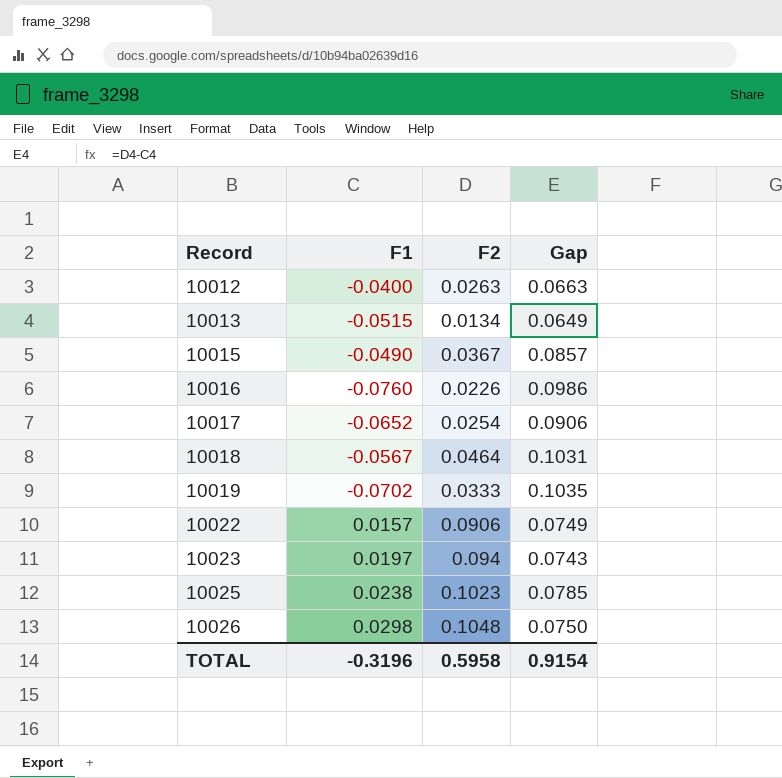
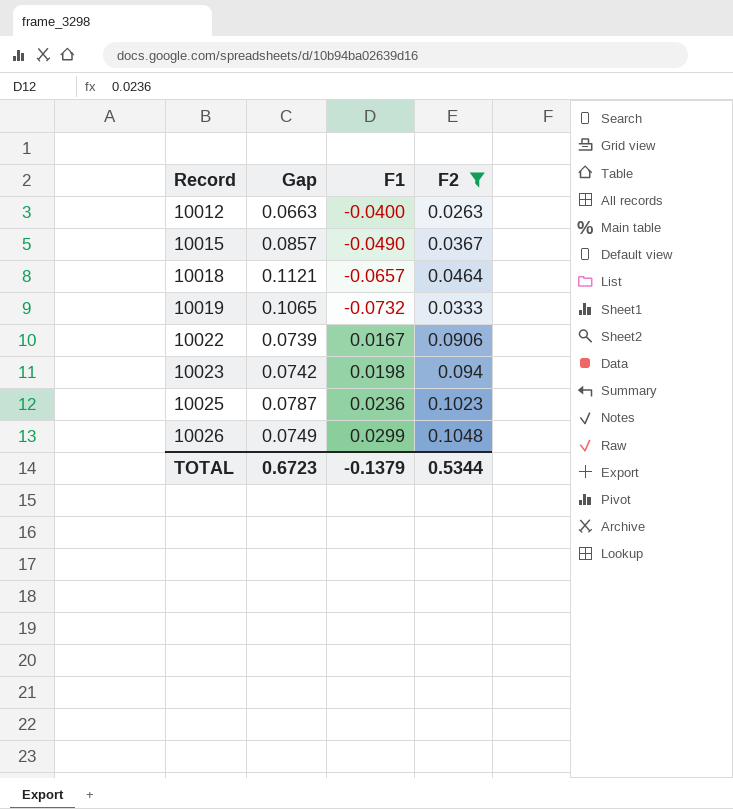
filter: none -> F2 >= 0.0263
column Gap | position: 4 -> 2
10018 | Gap: 0.1031 -> 0.1121
10018 | F1: -0.0567 -> -0.0657
10019 | Gap: 0.1035 -> 0.1065
10019 | F1: -0.0702 -> -0.0732
10022 | Gap: 0.0749 -> 0.0739
10022 | F1: 0.0157 -> 0.0167
10023 | Gap: 0.0743 -> 0.0742
10023 | F1: 0.0197 -> 0.0198
10025 | Gap: 0.0785 -> 0.0787
10025 | F1: 0.0238 -> 0.0236
10026 | Gap: 0.0750 -> 0.0749
10026 | F1: 0.0298 -> 0.0299
TOTAL | Gap: 0.9154 -> 0.6723
TOTAL | F1: -0.3196 -> -0.1379
TOTAL | F2: 0.5958 -> 0.5344

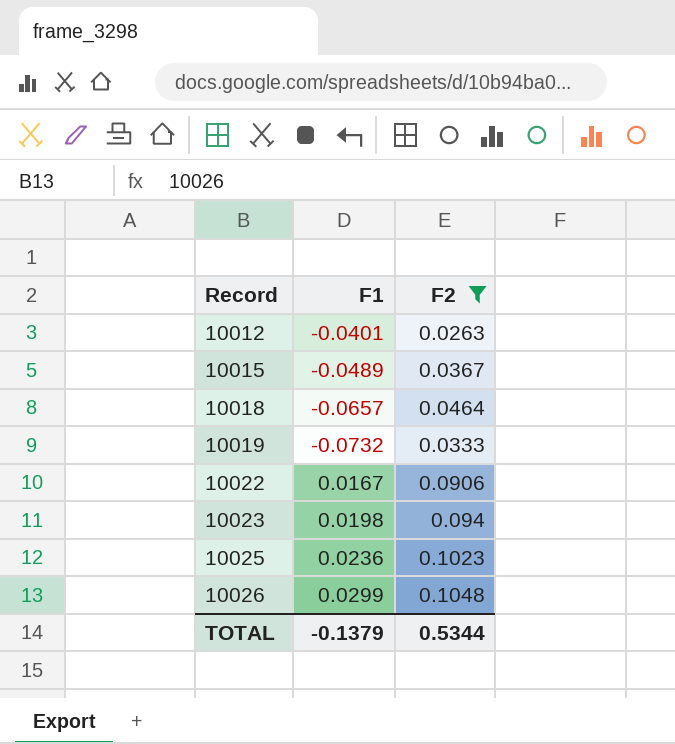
column Gap | formula: [F2] - [F1] -> none
10012 | F1: -0.0400 -> -0.0401
10015 | F1: -0.0490 -> -0.0489

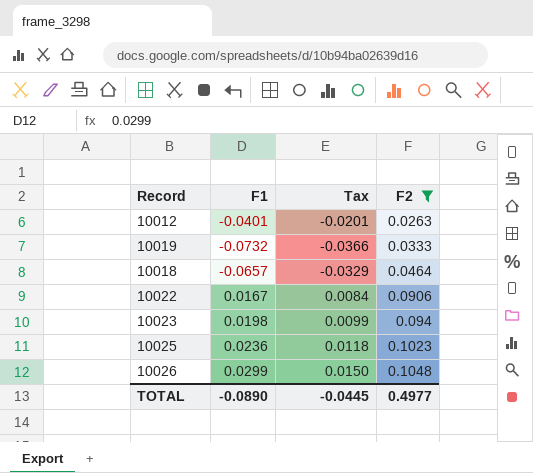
row order: Record ascending -> F2 ascending
column Tax | formula: none -> [F1] * 0.5
row 10015: -0.0489 | 0.0367 -> none
TOTAL | F1: -0.1379 -> -0.0890
TOTAL | F2: 0.5344 -> 0.4977

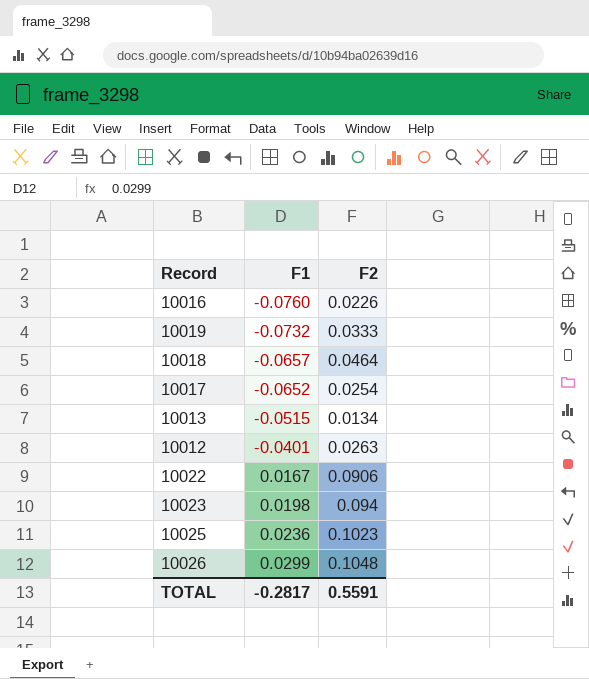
filter: F2 >= 0.0263 -> none
row order: F2 ascending -> F1 ascending
column Tax | formula: [F1] * 0.5 -> none
TOTAL | F1: -0.0890 -> -0.2817
TOTAL | F2: 0.4977 -> 0.5591

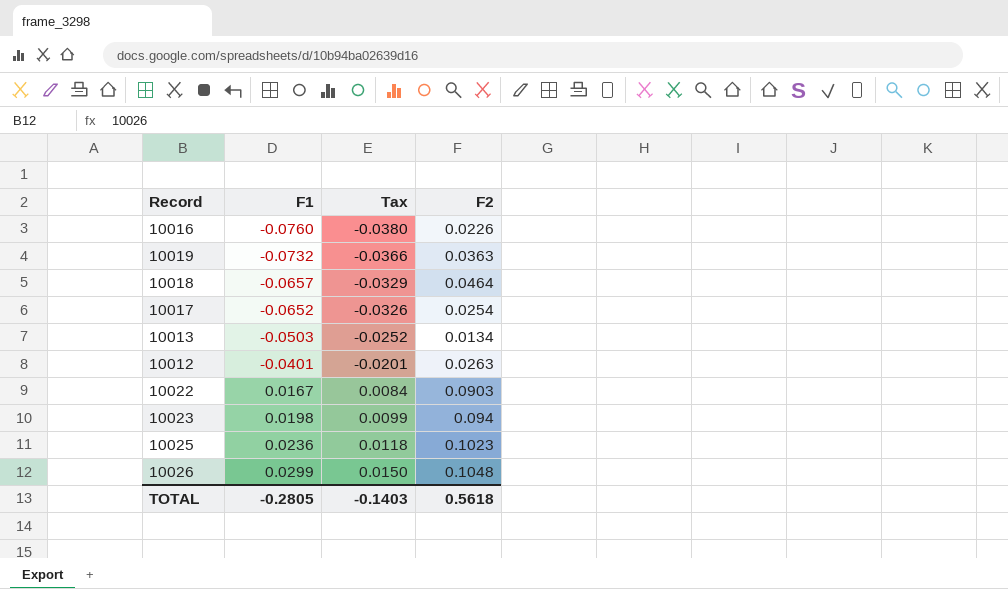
column Tax | formula: none -> [F1] * 0.5
10019 | F2: 0.0333 -> 0.0363
10013 | F1: -0.0515 -> -0.0503
10022 | F2: 0.0906 -> 0.0903
TOTAL | F1: -0.2817 -> -0.2805
TOTAL | F2: 0.5591 -> 0.5618

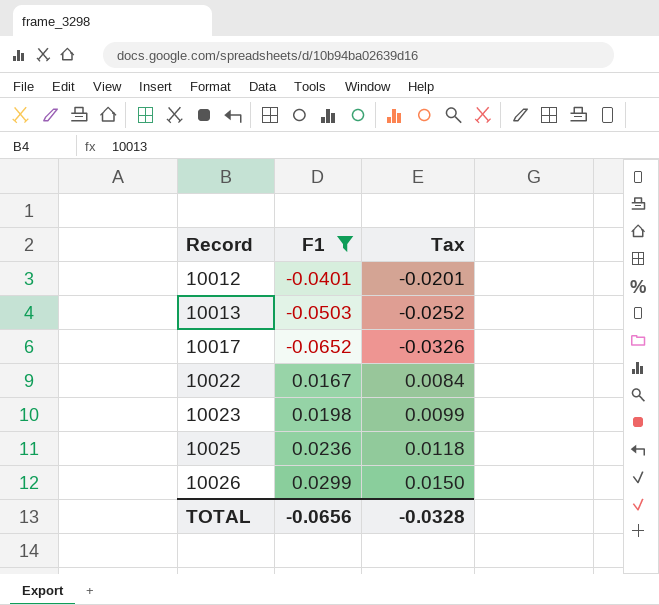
filter: none -> F1 >= -0.0652
row order: F1 ascending -> Record ascending
column F2 | position: 4 -> none
TOTAL | F1: -0.2805 -> -0.0656
TOTAL | Tax: -0.1403 -> -0.0328

